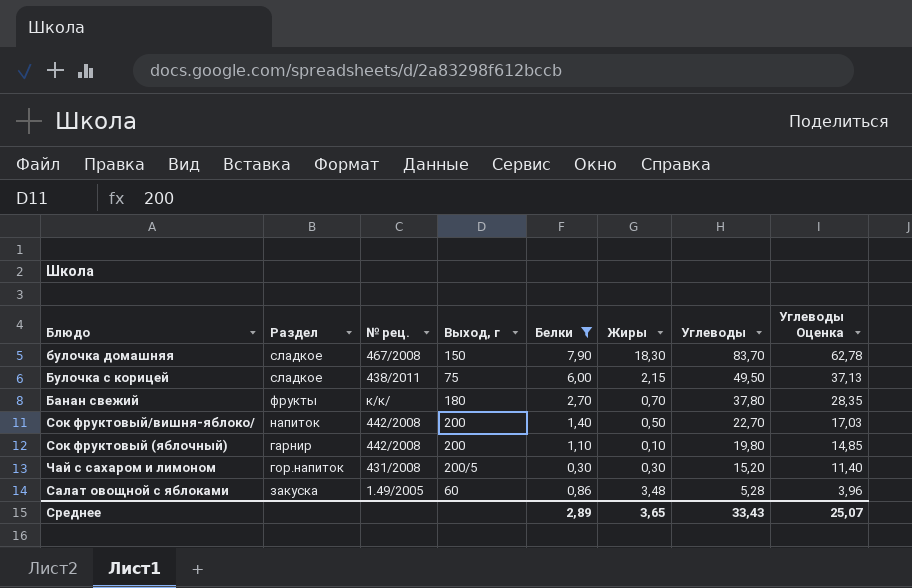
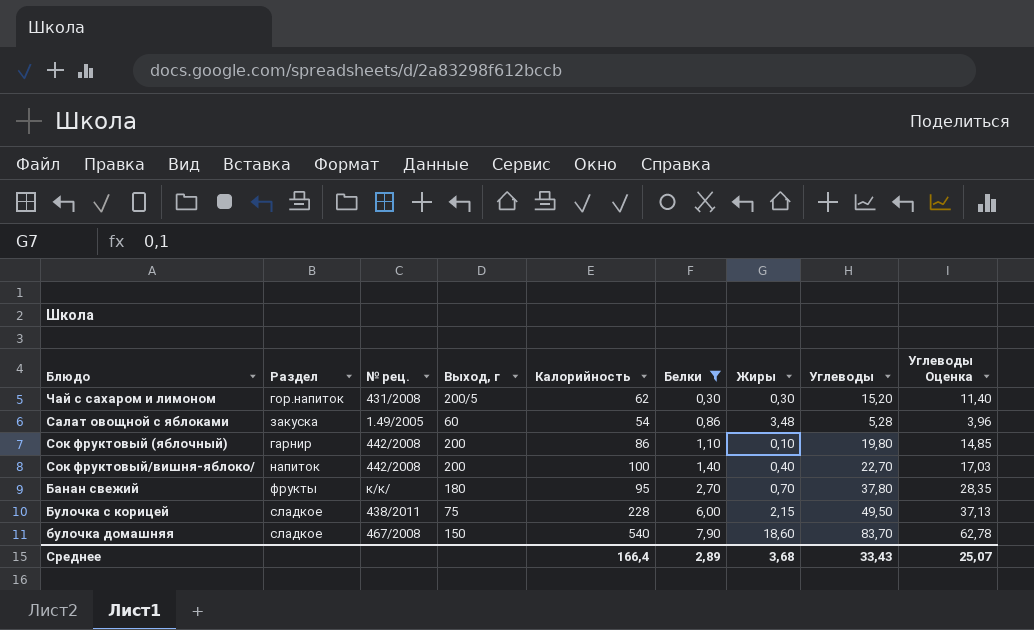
row order: Углеводы descending -> Белки ascending
column Калорийность | position: none -> 5
Сок фруктовый/вишня-яблоко/ | Жиры: 0,50 -> 0,40
булочка домашняя | Жиры: 18,30 -> 18,60
Среднее | Жиры: 3,65 -> 3,68

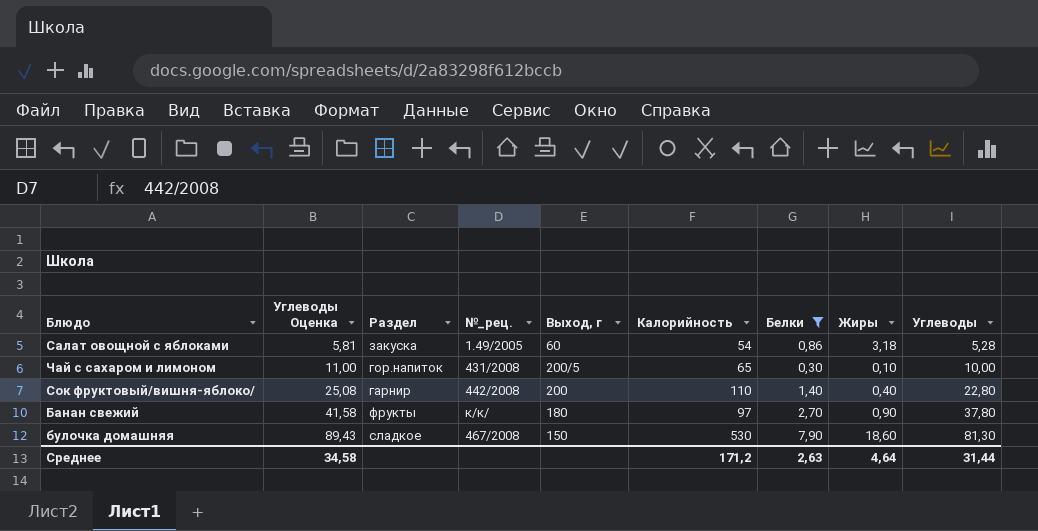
row order: Белки ascending -> Углеводы Оценка ascending
column Углеводы Оценка | formula: [Углеводы] * 0,75 -> [Углеводы] * 1,1
column Углеводы Оценка | position: 9 -> 2
column name: № рец. -> №_рец.
row Сок фруктовый (яблочный): гарнир | 442/2008 | 200 | 86 | 1,10 | 0,10 | 19,80 | 14,85 -> none
row Булочка с корицей: сладкое | 438/2011 | 75 | 228 | 6,00 | 2,15 | 49,50 | 37,13 -> none
Салат овощной с яблоками | Жиры: 3,48 -> 3,18
Чай с сахаром и лимоном | Калорийность: 62 -> 65
Чай с сахаром и лимоном | Жиры: 0,30 -> 0,10
Чай с сахаром и лимоном | Углеводы: 15,20 -> 10,00
Сок фруктовый/вишня-яблоко/ | Раздел: напиток -> гарнир
Сок фруктовый/вишня-яблоко/ | Калорийность: 100 -> 110
Сок фруктовый/вишня-яблоко/ | Углеводы: 22,70 -> 22,80
Банан свежий | Калорийность: 95 -> 97
Банан свежий | Жиры: 0,70 -> 0,90
булочка домашняя | Калорийность: 540 -> 530
булочка домашняя | Углеводы: 83,70 -> 81,30
Среднее | Углеводы Оценка: 25,07 -> 34,58
Среднее | Калорийность: 166,4 -> 171,2
Среднее | Белки: 2,89 -> 2,63
Среднее | Жиры: 3,68 -> 4,64
Среднее | Углеводы: 33,43 -> 31,44

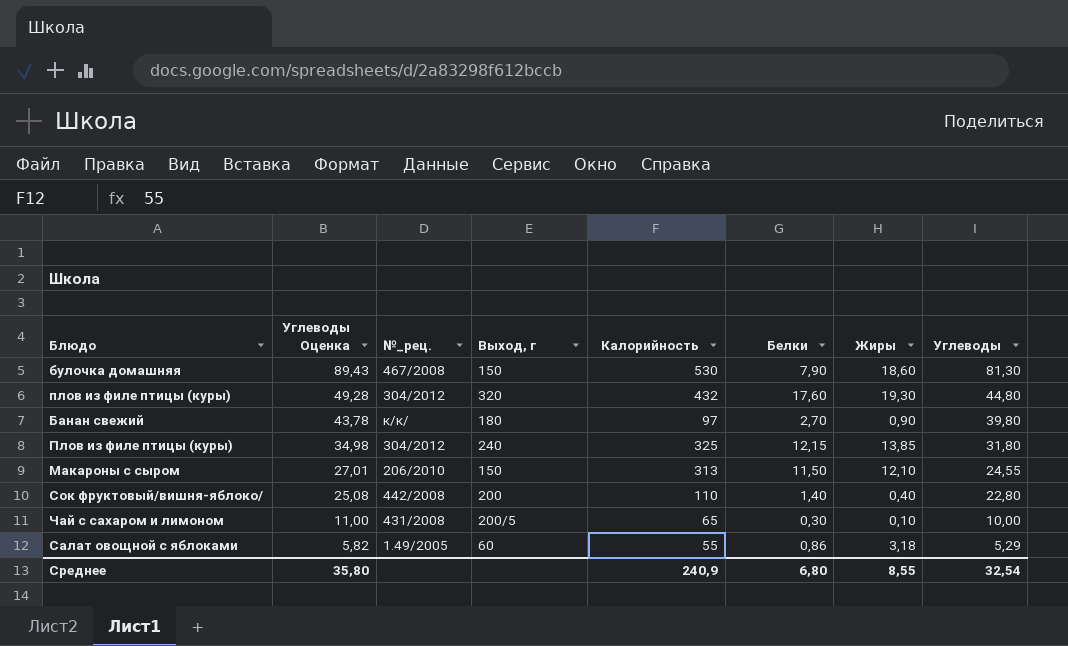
filter: Белки <= 7,90 -> none
row order: Углеводы Оценка ascending -> Углеводы Оценка descending
column Раздел | position: 3 -> none
Банан свежий | Углеводы Оценка: 41,58 -> 43,78
Банан свежий | Углеводы: 37,80 -> 39,80
Салат овощной с яблоками | Углеводы Оценка: 5,81 -> 5,82
Салат овощной с яблоками | Калорийность: 54 -> 55
Салат овощной с яблоками | Углеводы: 5,28 -> 5,29
Среднее | Углеводы Оценка: 34,58 -> 35,80
Среднее | Калорийность: 171,2 -> 240,9
Среднее | Белки: 2,63 -> 6,80
Среднее | Жиры: 4,64 -> 8,55
Среднее | Углеводы: 31,44 -> 32,54

